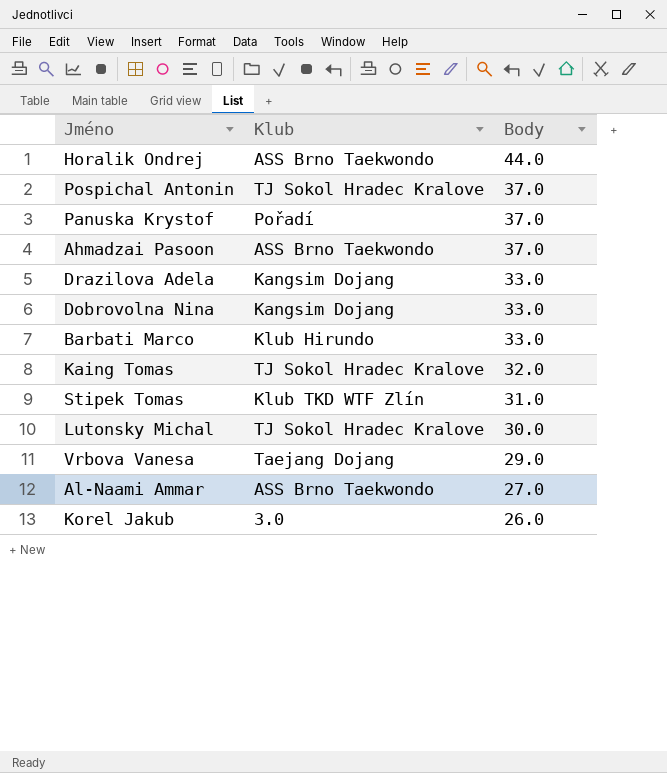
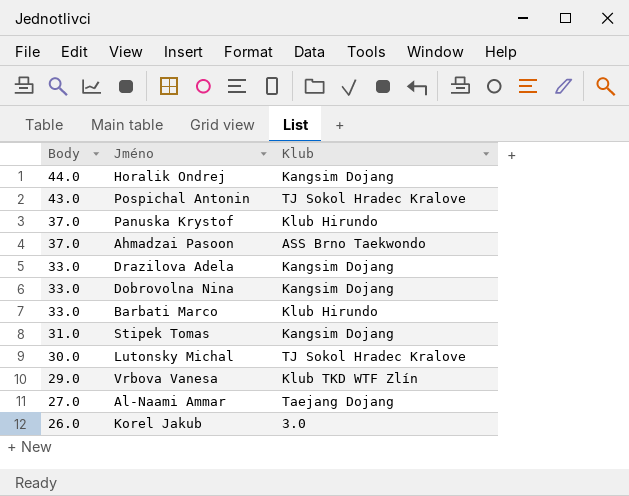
column Body | position: 3 -> 1
row Kaing Tomas: TJ Sokol Hradec Kralove | 32.0 -> none
Horalik Ondrej | Klub: ASS Brno Taekwondo -> Kangsim Dojang
Pospichal Antonin | Body: 37.0 -> 43.0
Panuska Krystof | Klub: Pořadí -> Klub Hirundo
Stipek Tomas | Klub: Klub TKD WTF Zlín -> Kangsim Dojang
Vrbova Vanesa | Klub: Taejang Dojang -> Klub TKD WTF Zlín
Al-Naami Ammar | Klub: ASS Brno Taekwondo -> Taejang Dojang

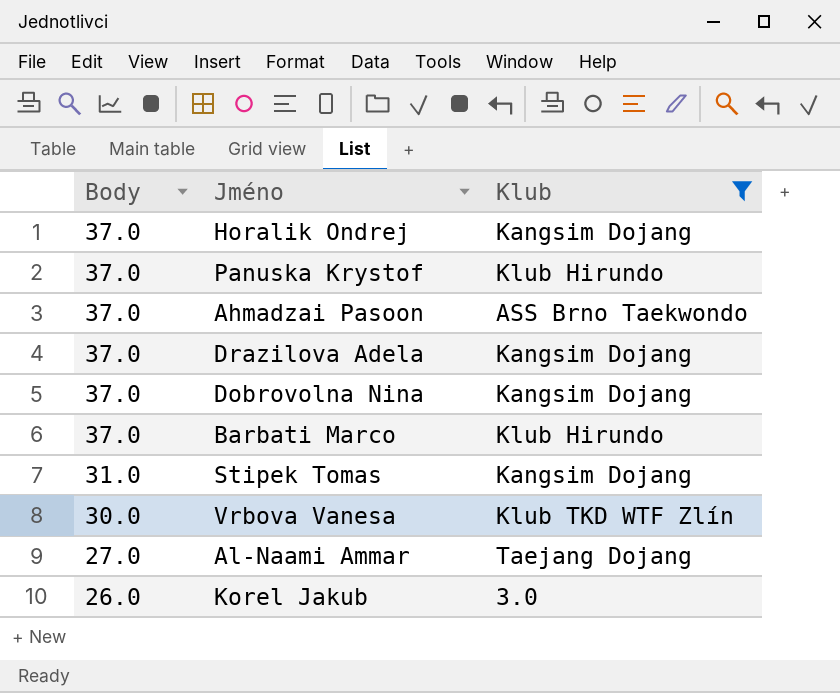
filter: none -> Klub != TJ Sokol Hradec Kralove
Horalik Ondrej | Body: 44.0 -> 37.0
Drazilova Adela | Body: 33.0 -> 37.0
Dobrovolna Nina | Body: 33.0 -> 37.0
Barbati Marco | Body: 33.0 -> 37.0
Vrbova Vanesa | Body: 29.0 -> 30.0

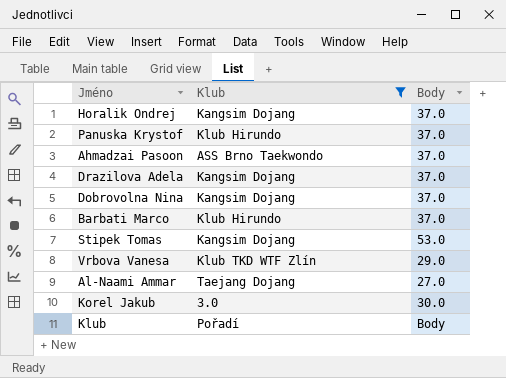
column Body | position: 1 -> 3
Stipek Tomas | Body: 31.0 -> 53.0
Vrbova Vanesa | Body: 30.0 -> 29.0
Korel Jakub | Body: 26.0 -> 30.0
row Klub: none -> Pořadí | Body

